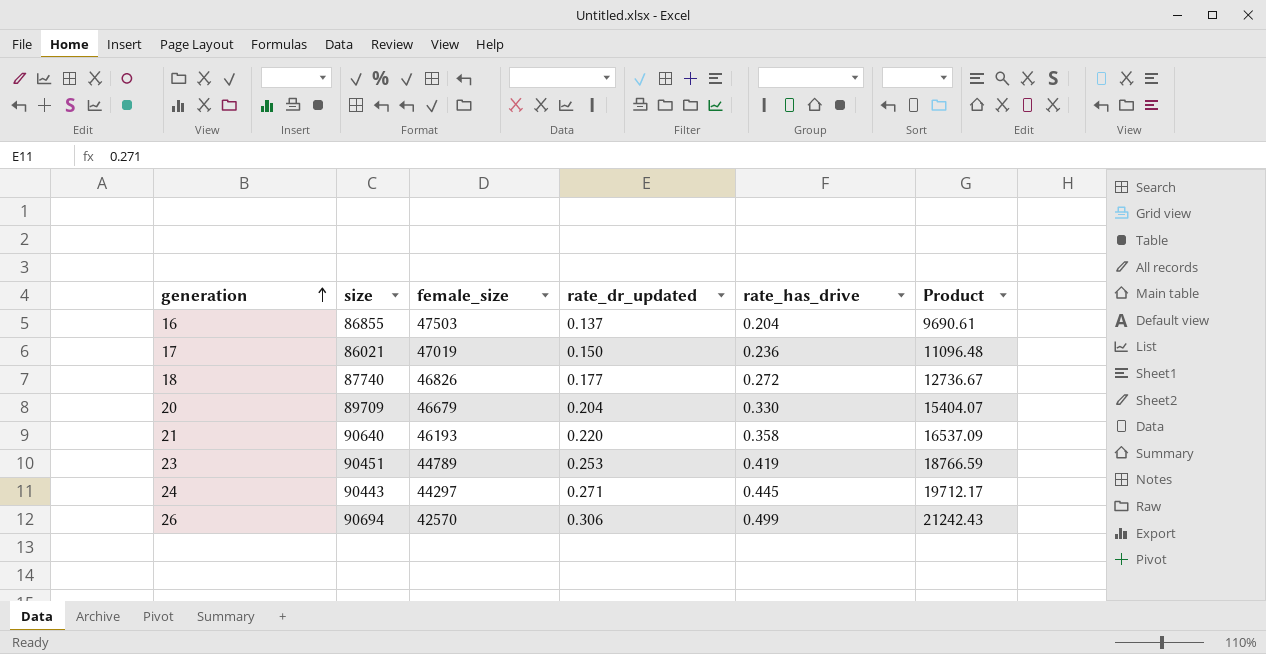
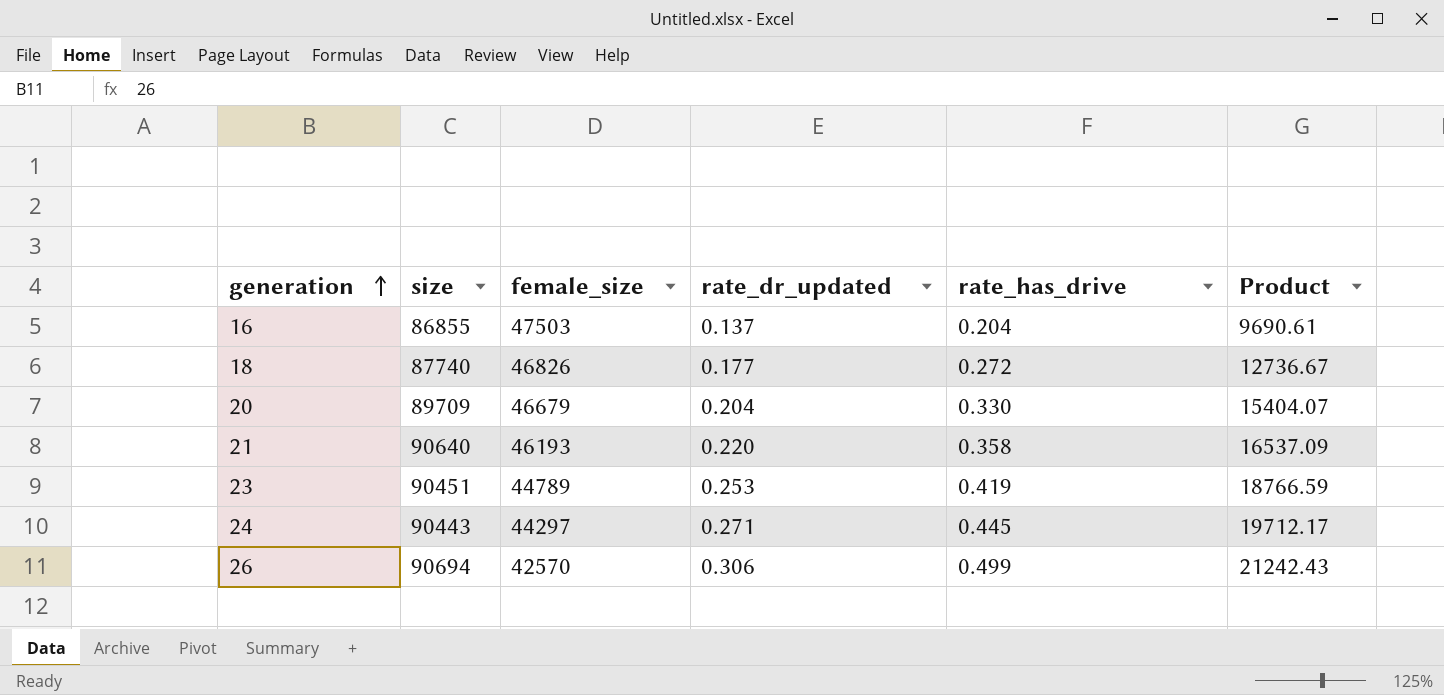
row 17: 86021 | 47019 | 0.150 | 0.236 | 11096.48 -> none

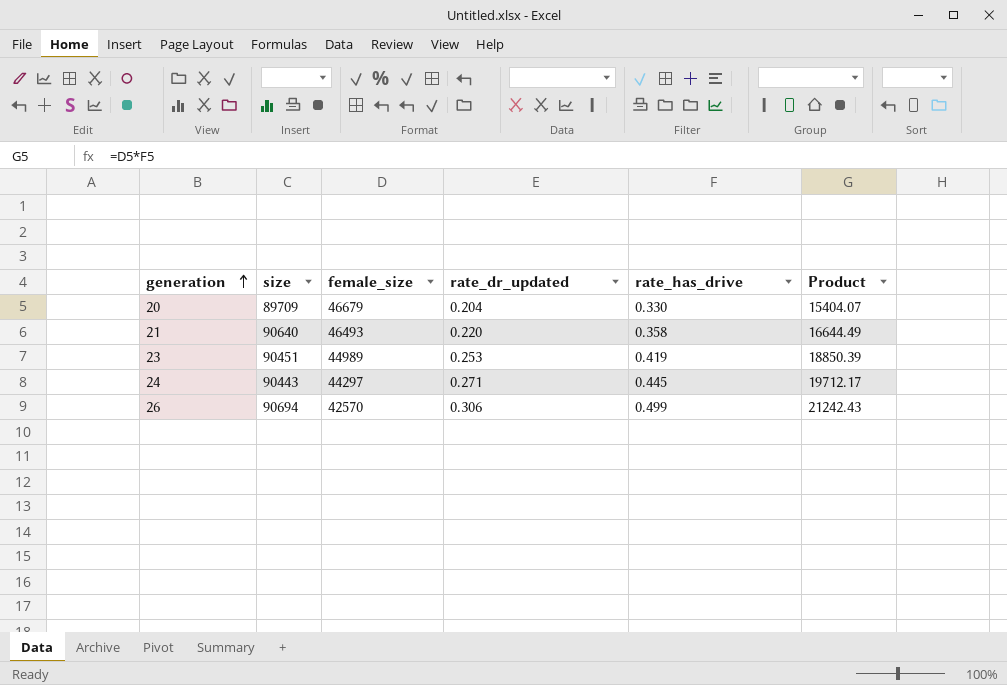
row 16: 86855 | 47503 | 0.137 | 0.204 | 9690.61 -> none
row 18: 87740 | 46826 | 0.177 | 0.272 | 12736.67 -> none
21 | female_size: 46193 -> 46493
21 | Product: 16537.09 -> 16644.49
23 | female_size: 44789 -> 44989
23 | Product: 18766.59 -> 18850.39

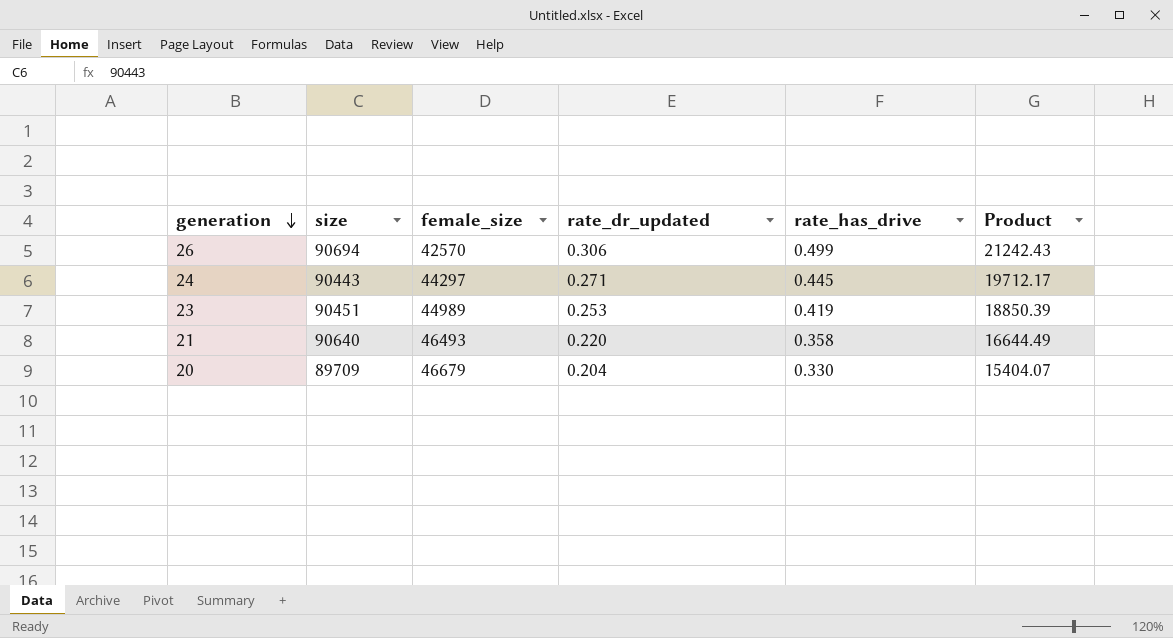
row order: generation ascending -> generation descending

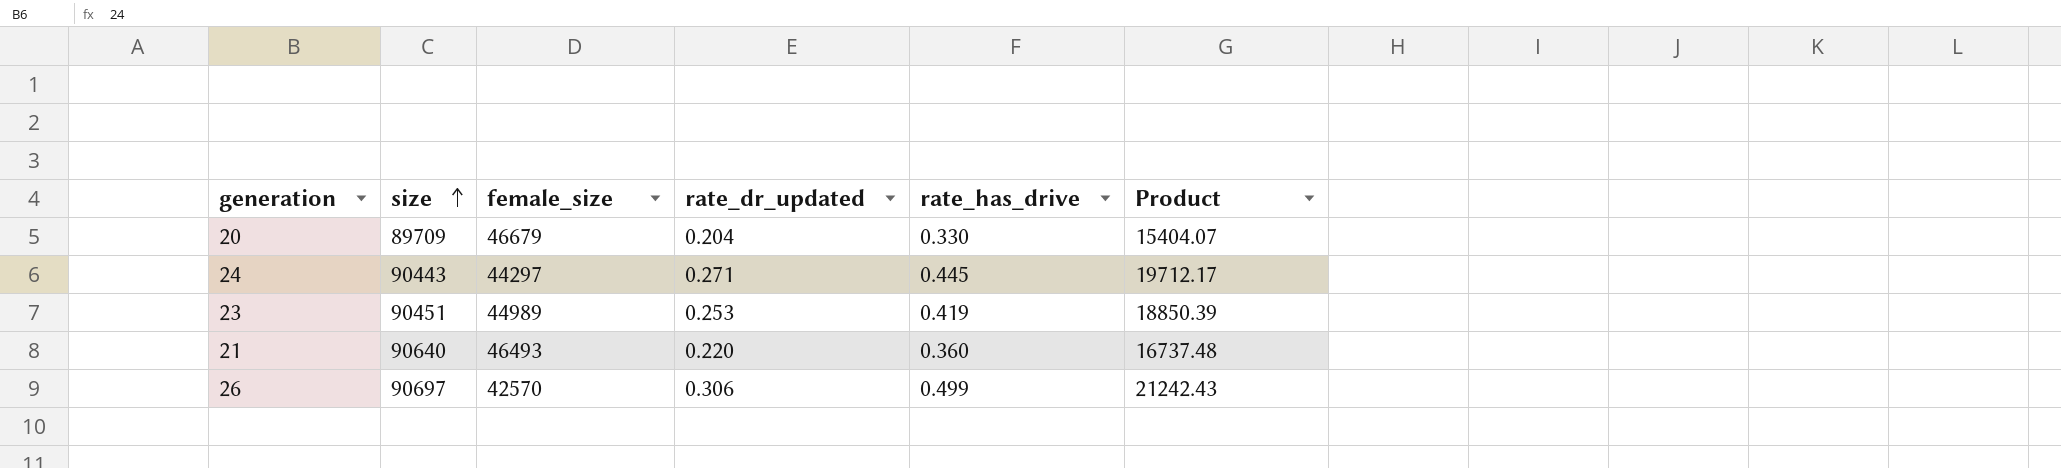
row order: generation descending -> size ascending
21 | rate_has_drive: 0.358 -> 0.360
21 | Product: 16644.49 -> 16737.48
26 | size: 90694 -> 90697

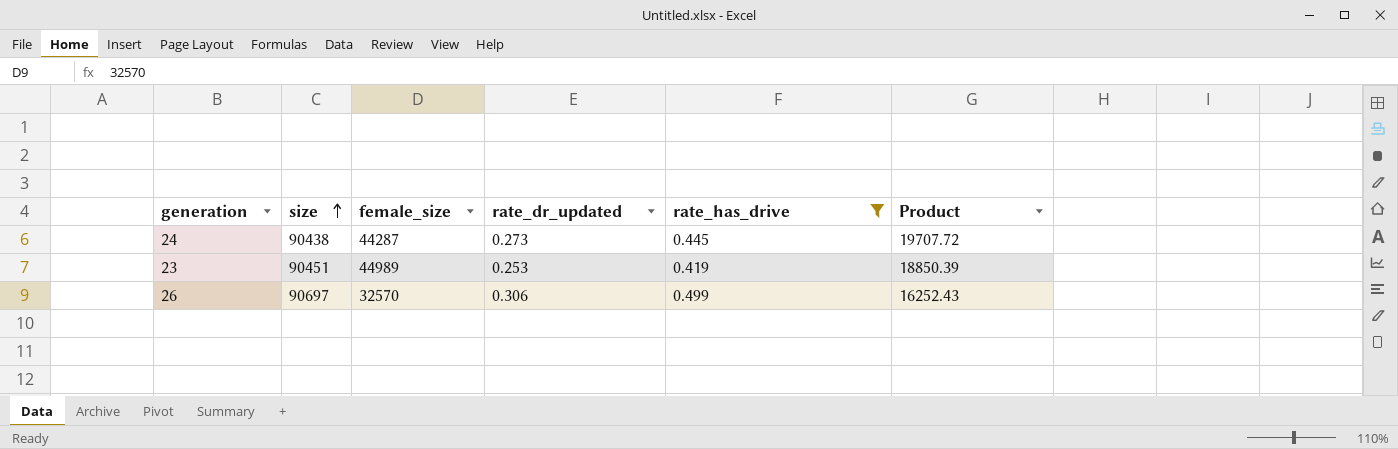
filter: none -> rate_has_drive >= 0.419
24 | size: 90443 -> 90438
24 | female_size: 44297 -> 44287
24 | rate_dr_updated: 0.271 -> 0.273
24 | Product: 19712.17 -> 19707.72
26 | female_size: 42570 -> 32570
26 | Product: 21242.43 -> 16252.43

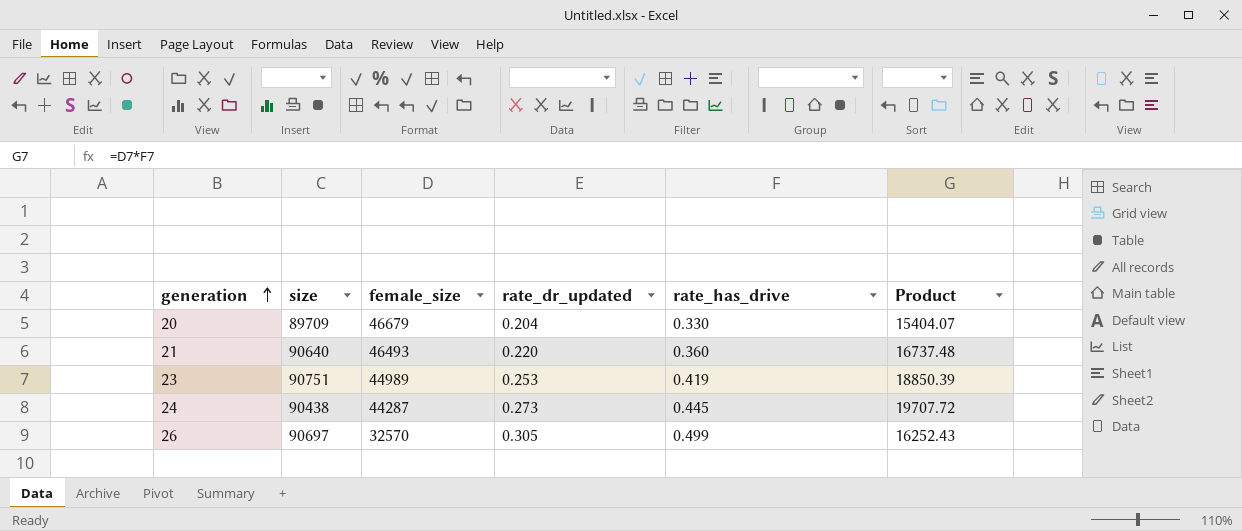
filter: rate_has_drive >= 0.419 -> none
row order: size ascending -> generation ascending
23 | size: 90451 -> 90751
26 | rate_dr_updated: 0.306 -> 0.305

